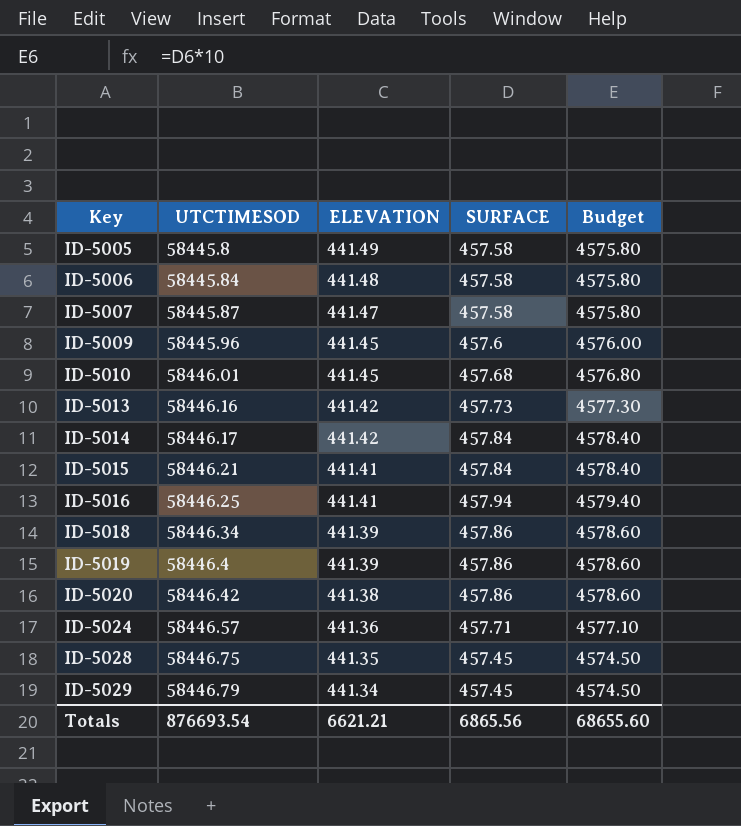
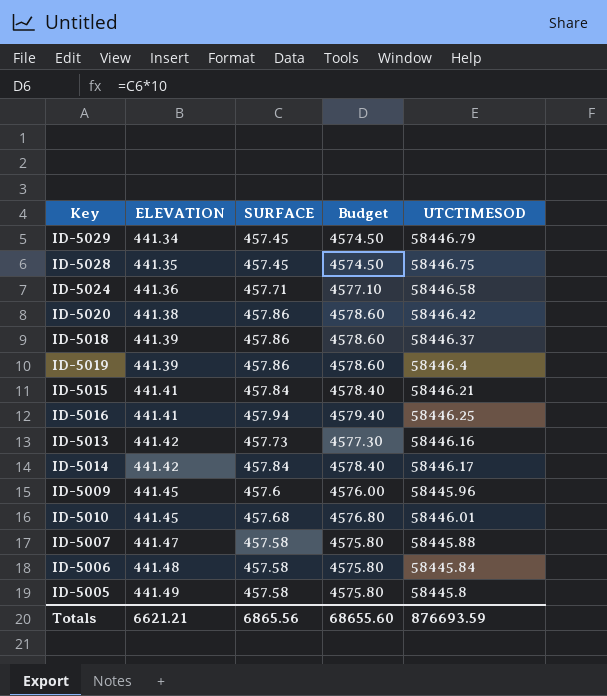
row order: Key ascending -> ELEVATION ascending
column UTCTIMESOD | position: 2 -> 5
ID-5024 | UTCTIMESOD: 58446.57 -> 58446.58
ID-5018 | UTCTIMESOD: 58446.34 -> 58446.37
ID-5007 | UTCTIMESOD: 58445.87 -> 58445.88
Totals | UTCTIMESOD: 876693.54 -> 876693.59

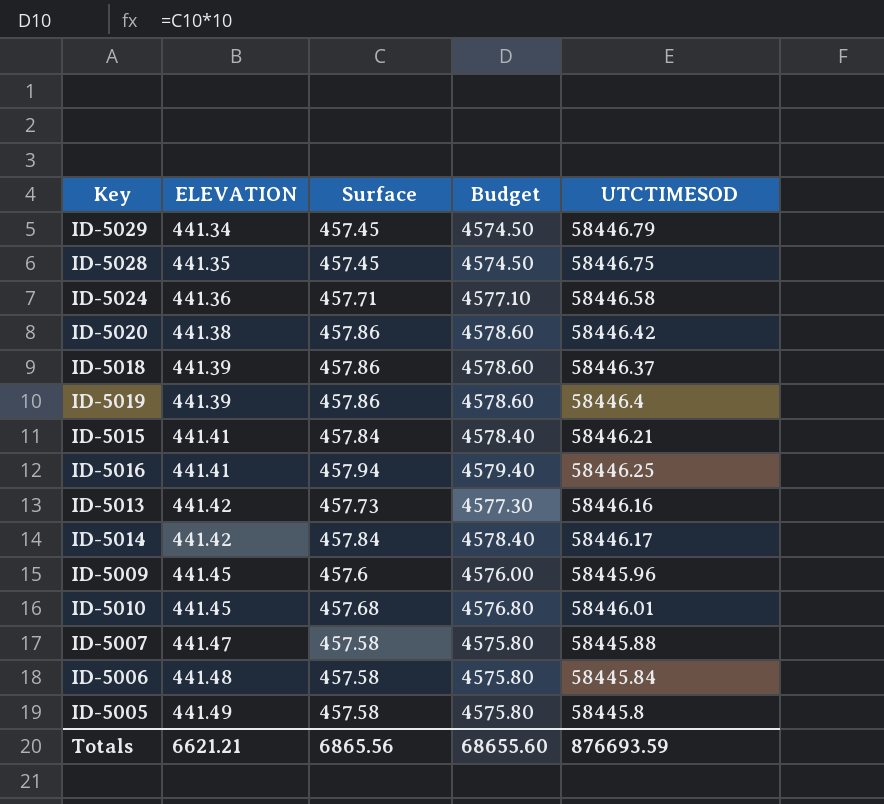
column name: SURFACE -> Surface

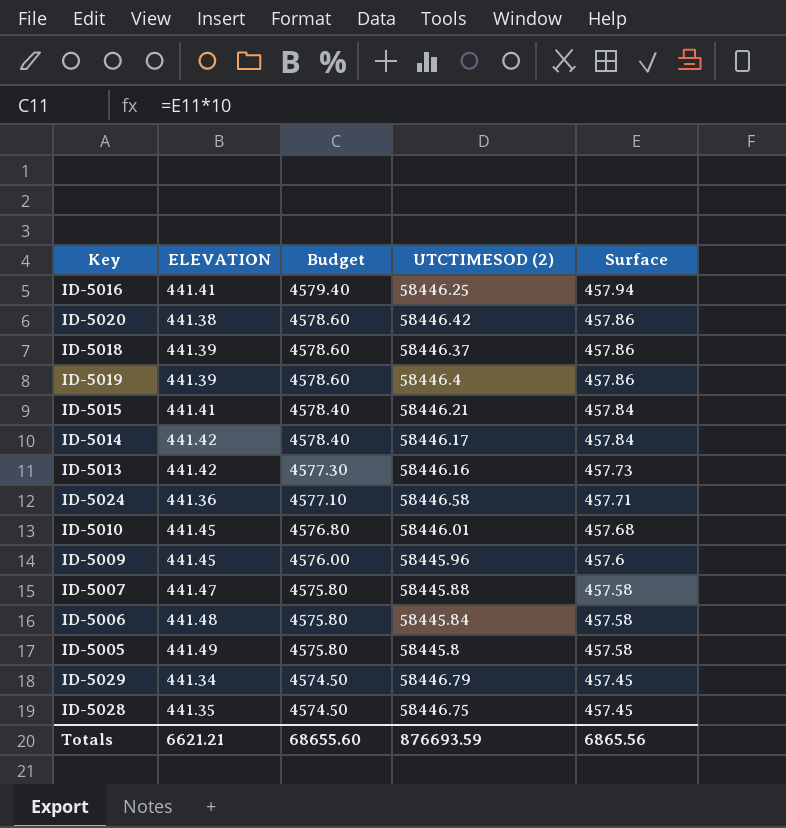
row order: ELEVATION ascending -> Budget descending
column name: UTCTIMESOD -> UTCTIMESOD (2)
column Surface | position: 3 -> 5

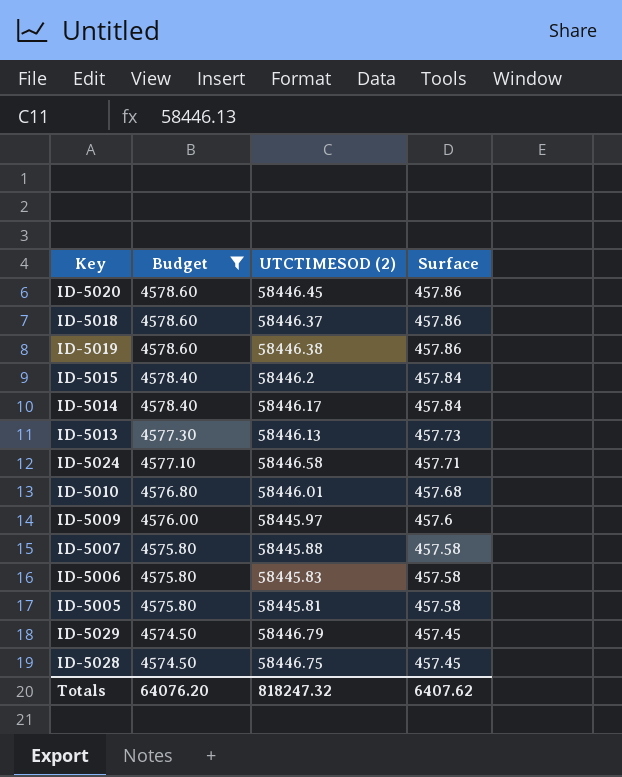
filter: none -> Budget != 4579.40
column ELEVATION | position: 2 -> none
ID-5020 | UTCTIMESOD (2): 58446.42 -> 58446.45
ID-5019 | UTCTIMESOD (2): 58446.4 -> 58446.38
ID-5015 | UTCTIMESOD (2): 58446.21 -> 58446.2
ID-5013 | UTCTIMESOD (2): 58446.16 -> 58446.13
ID-5009 | UTCTIMESOD (2): 58445.96 -> 58445.97
ID-5006 | UTCTIMESOD (2): 58445.84 -> 58445.83
ID-5005 | UTCTIMESOD (2): 58445.8 -> 58445.81
Totals | Budget: 68655.60 -> 64076.20
Totals | UTCTIMESOD (2): 876693.59 -> 818247.32
Totals | Surface: 6865.56 -> 6407.62

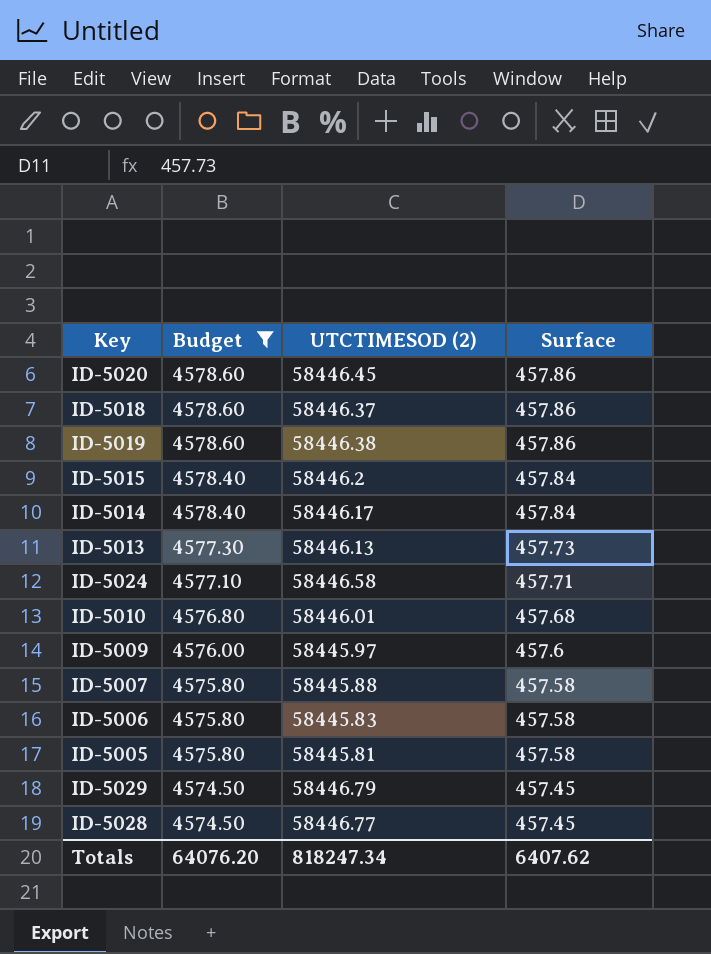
ID-5028 | UTCTIMESOD (2): 58446.75 -> 58446.77
Totals | UTCTIMESOD (2): 818247.32 -> 818247.34

